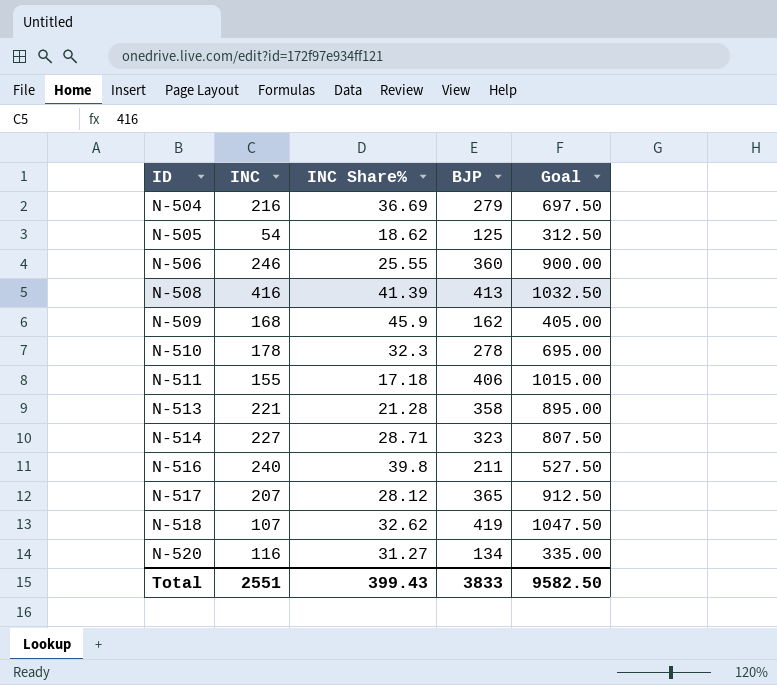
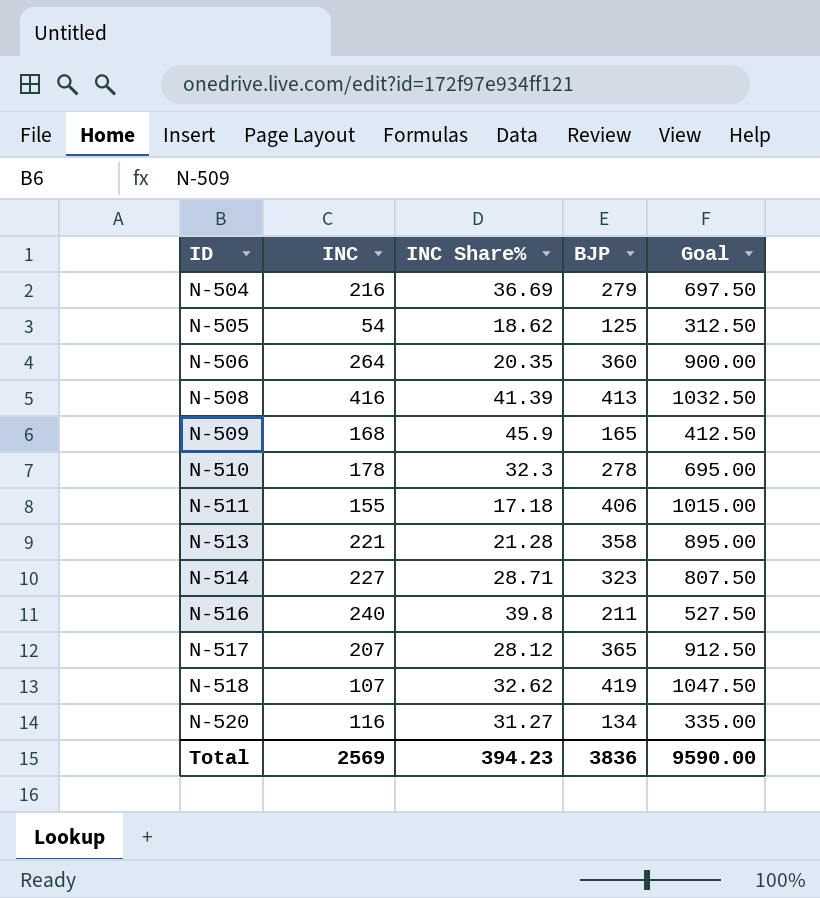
N-506 | INC: 246 -> 264
N-506 | INC Share%: 25.55 -> 20.35
N-509 | BJP: 162 -> 165
N-509 | Goal: 405.00 -> 412.50
Total | INC: 2551 -> 2569
Total | INC Share%: 399.43 -> 394.23
Total | BJP: 3833 -> 3836
Total | Goal: 9582.50 -> 9590.00

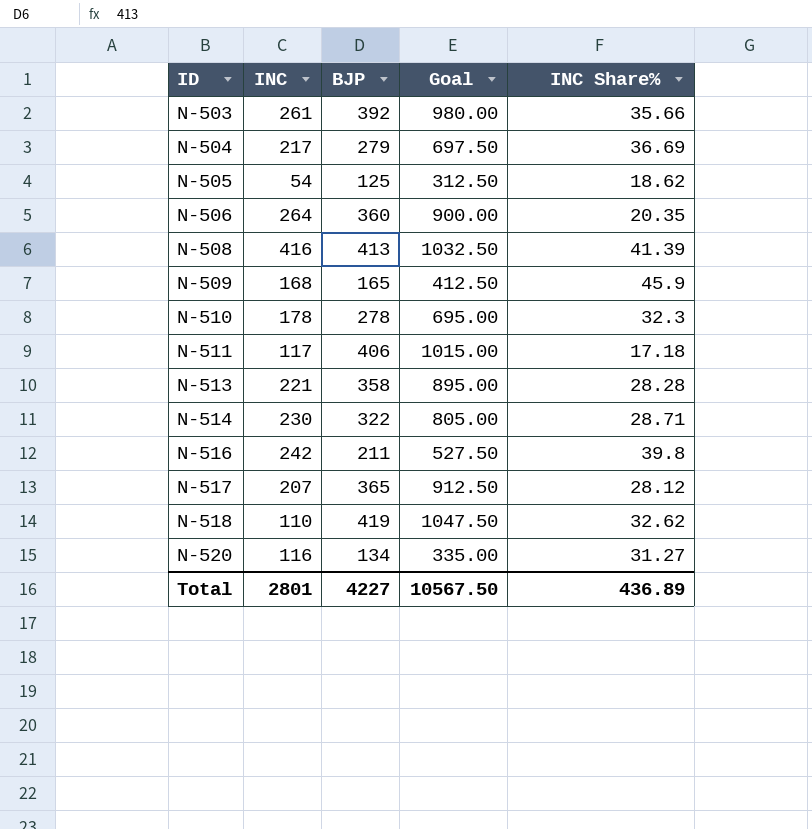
column INC Share% | position: 3 -> 5
row N-503: none -> 261 | 392 | 980.00 | 35.66
N-504 | INC: 216 -> 217
N-511 | INC: 155 -> 117
N-513 | INC Share%: 21.28 -> 28.28
N-514 | INC: 227 -> 230
N-514 | BJP: 323 -> 322
N-514 | Goal: 807.50 -> 805.00
N-516 | INC: 240 -> 242
N-518 | INC: 107 -> 110
Total | INC: 2569 -> 2801
Total | BJP: 3836 -> 4227
Total | Goal: 9590.00 -> 10567.50
Total | INC Share%: 394.23 -> 436.89

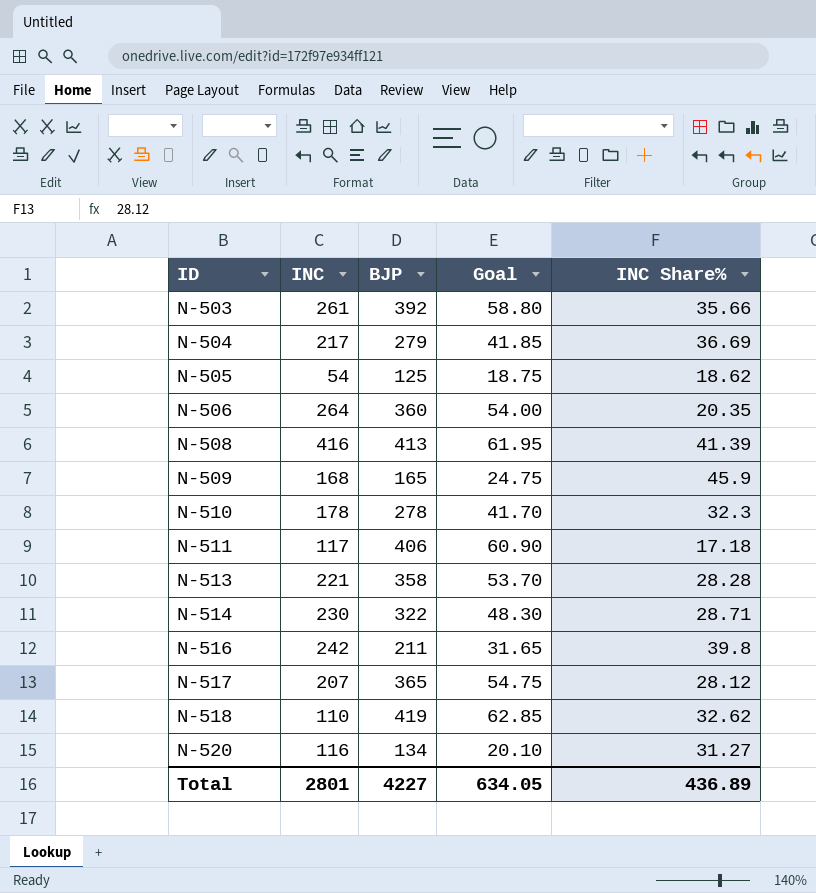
column Goal | formula: [BJP] * 2.5 -> [BJP] * 0.15
Total | Goal: 10567.50 -> 634.05

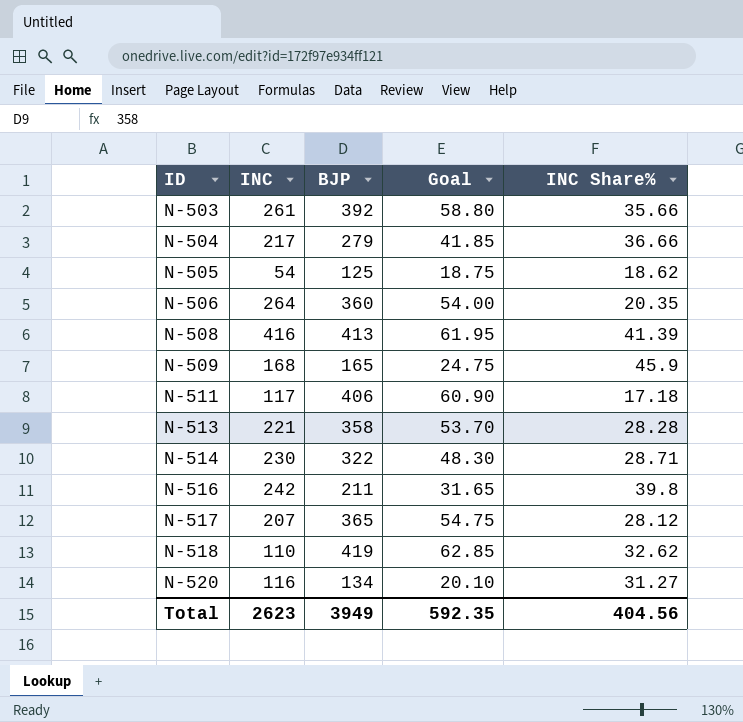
row N-510: 178 | 278 | 41.70 | 32.3 -> none
N-504 | INC Share%: 36.69 -> 36.66
Total | INC: 2801 -> 2623
Total | BJP: 4227 -> 3949
Total | Goal: 634.05 -> 592.35
Total | INC Share%: 436.89 -> 404.56

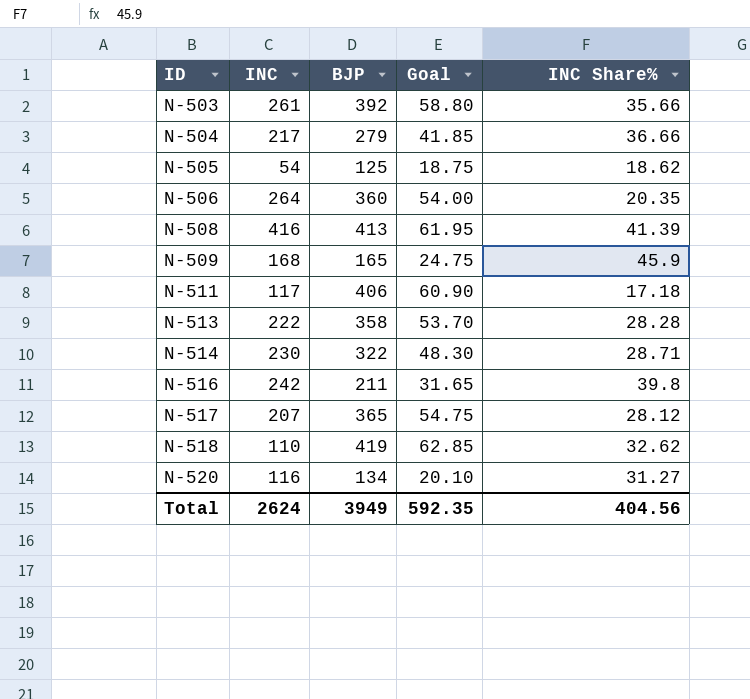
N-513 | INC: 221 -> 222
Total | INC: 2623 -> 2624

